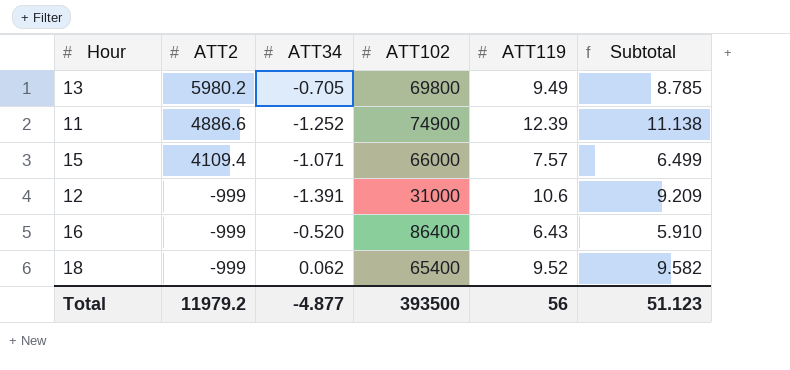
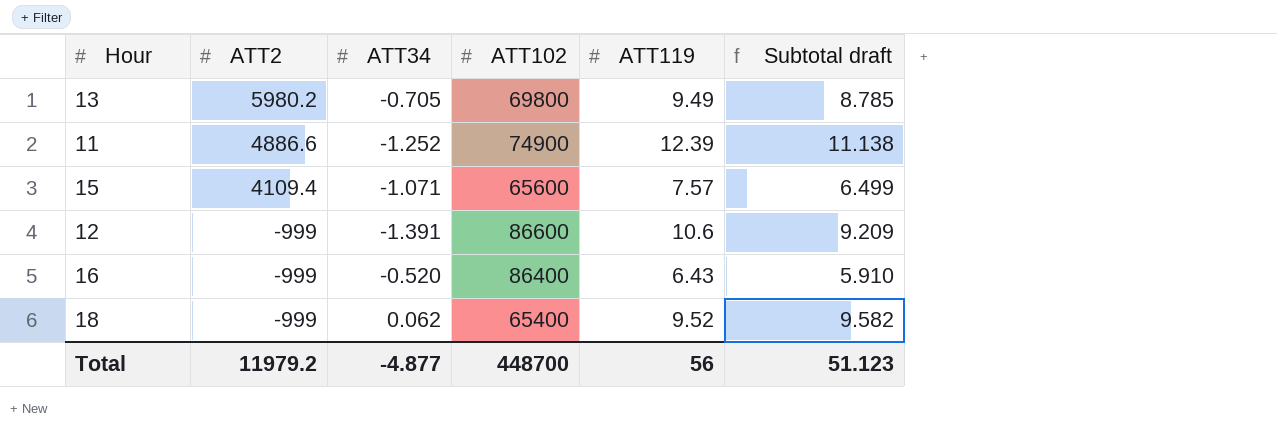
column name: Subtotal -> Subtotal draft
15 | ATT102: 66000 -> 65600
12 | ATT102: 31000 -> 86600
Total | ATT102: 393500 -> 448700

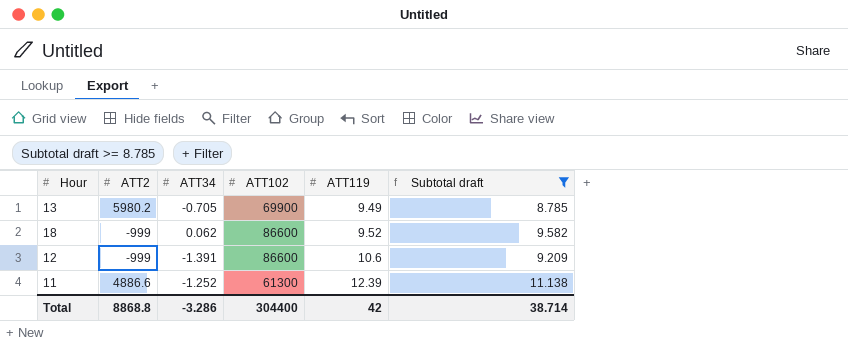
filter: none -> Subtotal draft >= 8.785
row order: ATT2 descending -> ATT119 ascending
13 | ATT102: 69800 -> 69900
18 | ATT102: 65400 -> 86600
11 | ATT102: 74900 -> 61300
Total | ATT2: 11979.2 -> 8868.8
Total | ATT34: -4.877 -> -3.286
Total | ATT102: 448700 -> 304400
Total | ATT119: 56 -> 42
Total | Subtotal draft: 51.123 -> 38.714

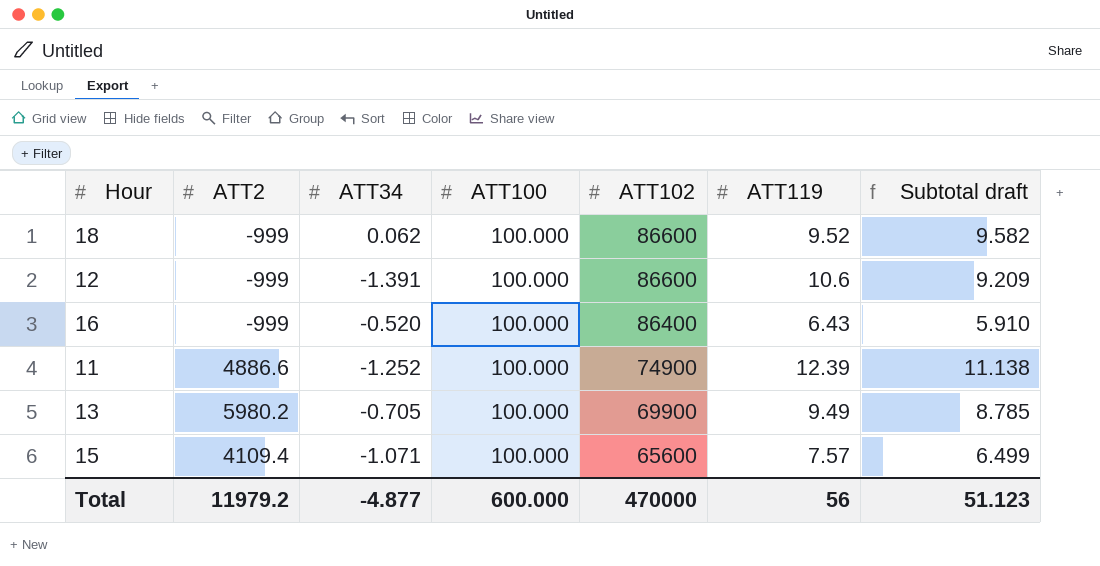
filter: Subtotal draft >= 8.785 -> none
row order: ATT119 ascending -> ATT102 descending
column ATT100 | position: none -> 4
11 | ATT102: 61300 -> 74900
Total | ATT2: 8868.8 -> 11979.2
Total | ATT34: -3.286 -> -4.877
Total | ATT102: 304400 -> 470000
Total | ATT119: 42 -> 56
Total | Subtotal draft: 38.714 -> 51.123

